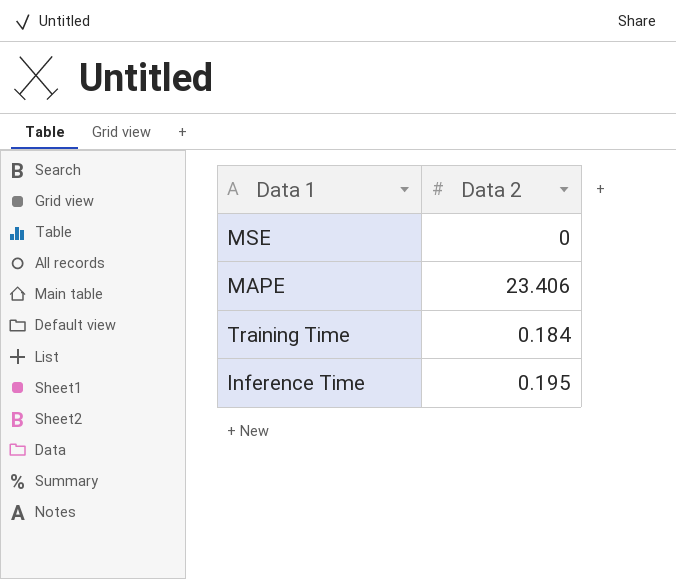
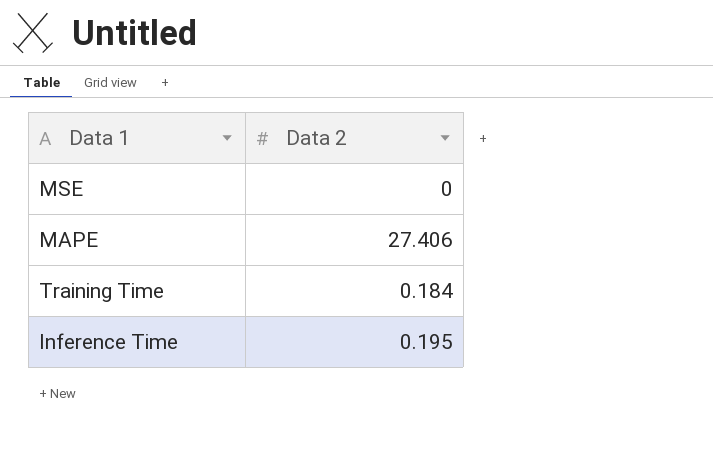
MAPE | Data 2: 23.406 -> 27.406

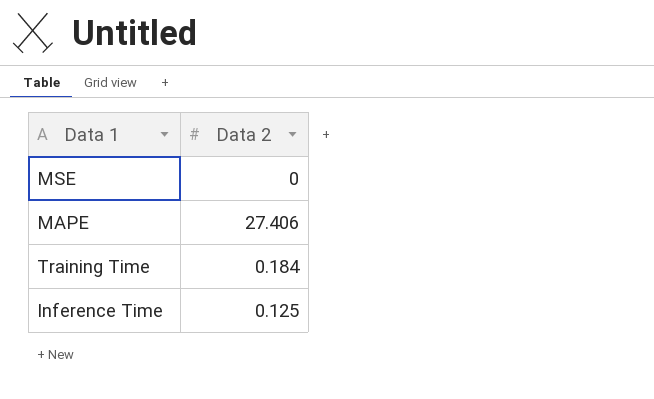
Inference Time | Data 2: 0.195 -> 0.125

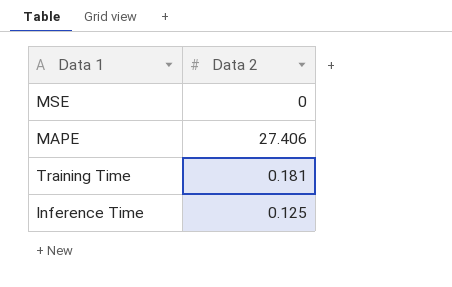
Training Time | Data 2: 0.184 -> 0.181

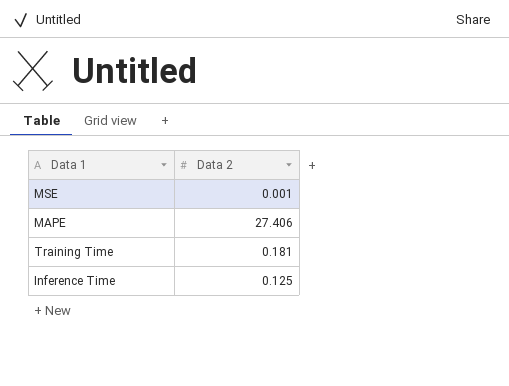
MSE | Data 2: 0 -> 0.001

